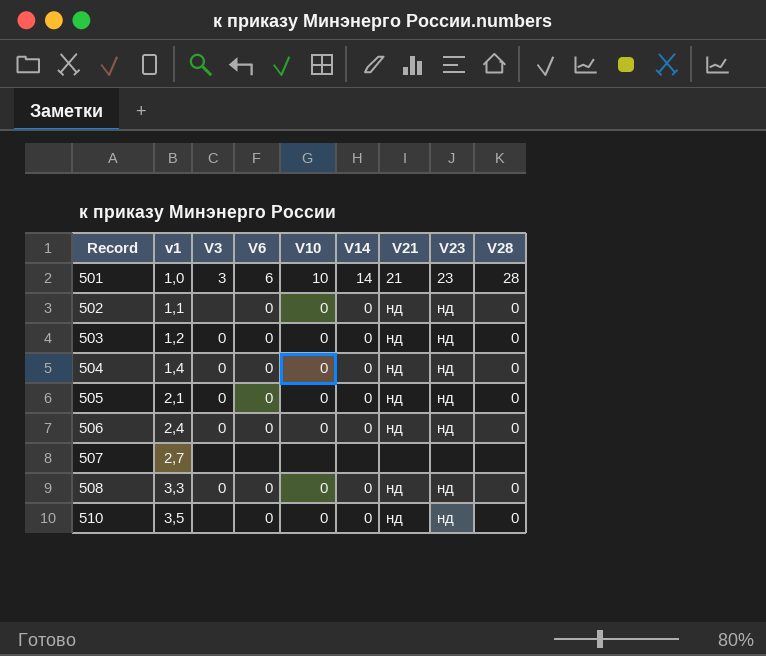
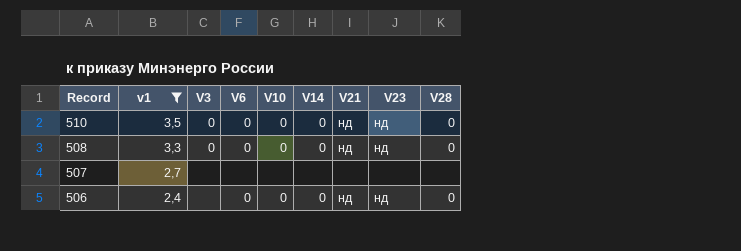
filter: none -> v1 >= 2,4
row order: Record ascending -> Record descending
510 | V3: none -> 0
506 | V3: 0 -> none

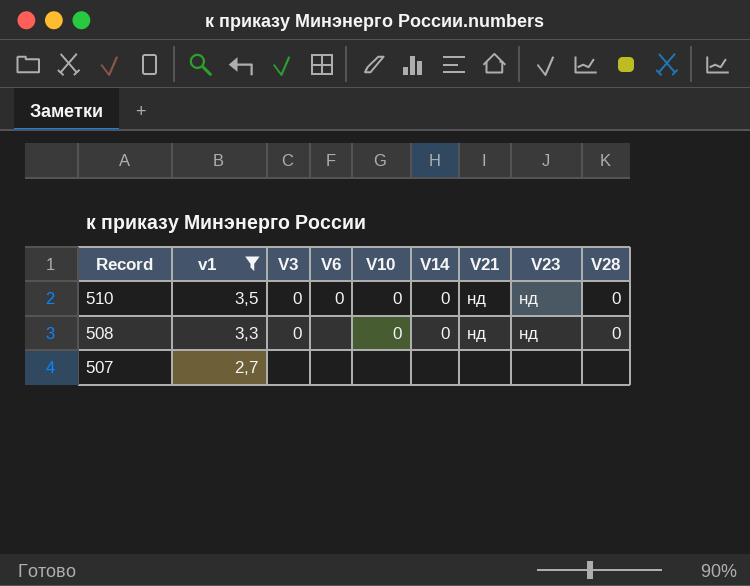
row 506: 2,4 | none | 0 | 0 | 0 | нд | нд | 0 -> none
508 | V6: 0 -> none

